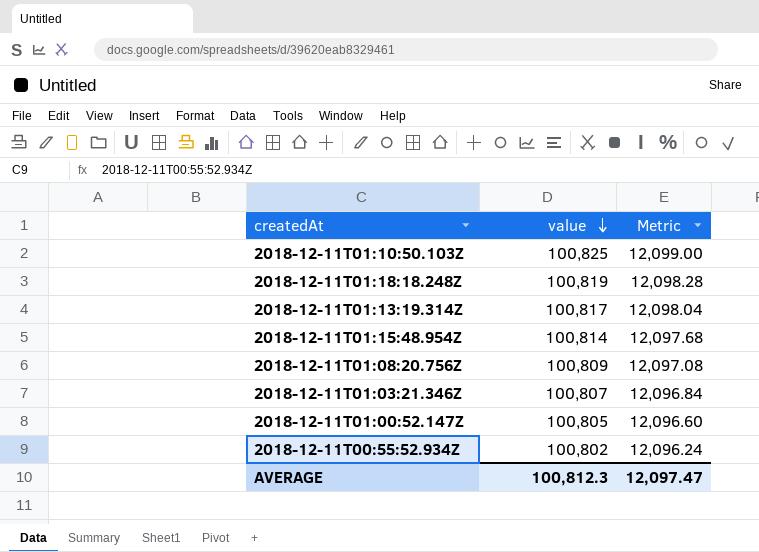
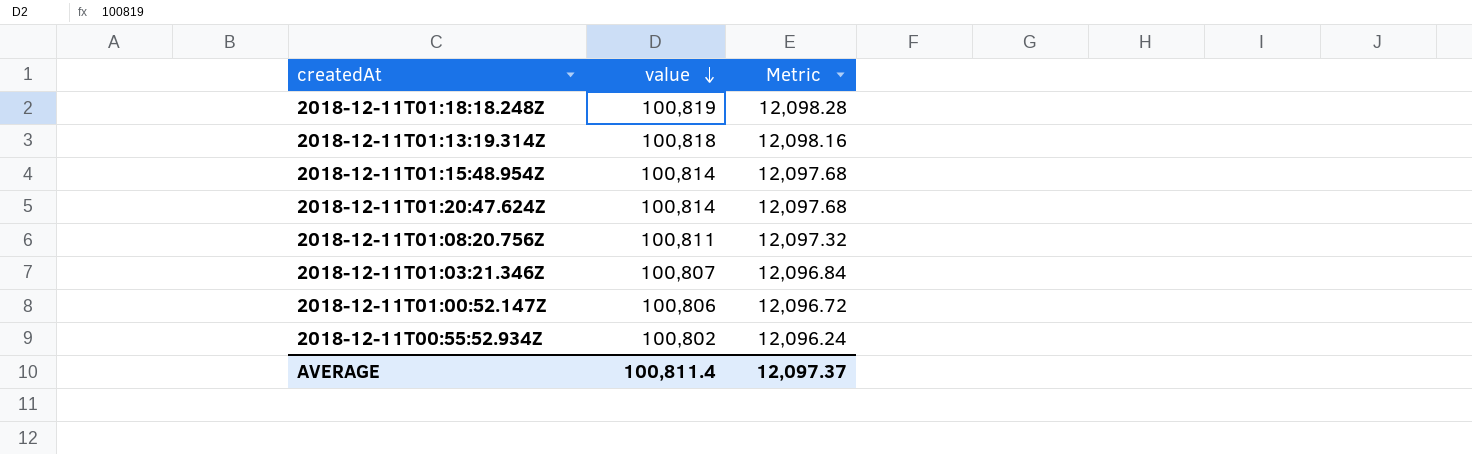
row 2018-12-11T01:10:50.103Z: 100,825 | 12,099.00 -> none
2018-12-11T01:13:19.314Z | value: 100,817 -> 100,818
2018-12-11T01:13:19.314Z | Metric: 12,098.04 -> 12,098.16
row 2018-12-11T01:20:47.624Z: none -> 100,814 | 12,097.68
2018-12-11T01:08:20.756Z | value: 100,809 -> 100,811
2018-12-11T01:08:20.756Z | Metric: 12,097.08 -> 12,097.32
2018-12-11T01:00:52.147Z | value: 100,805 -> 100,806
2018-12-11T01:00:52.147Z | Metric: 12,096.60 -> 12,096.72
AVERAGE | value: 100,812.3 -> 100,811.4
AVERAGE | Metric: 12,097.47 -> 12,097.37

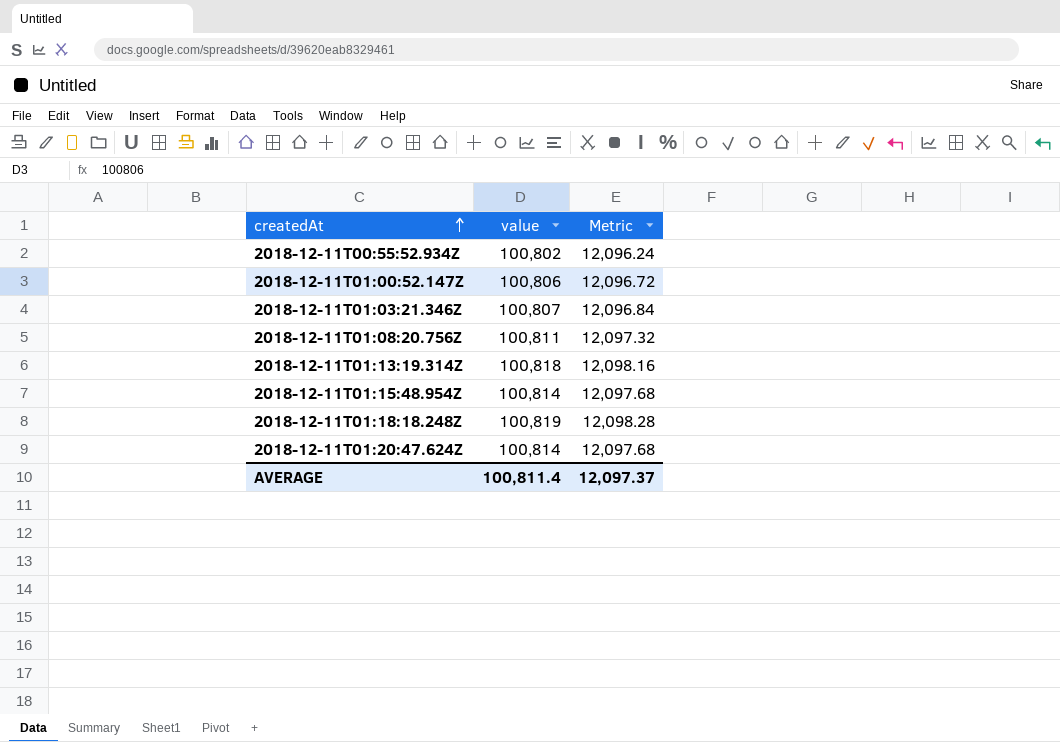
row order: value descending -> createdAt ascending

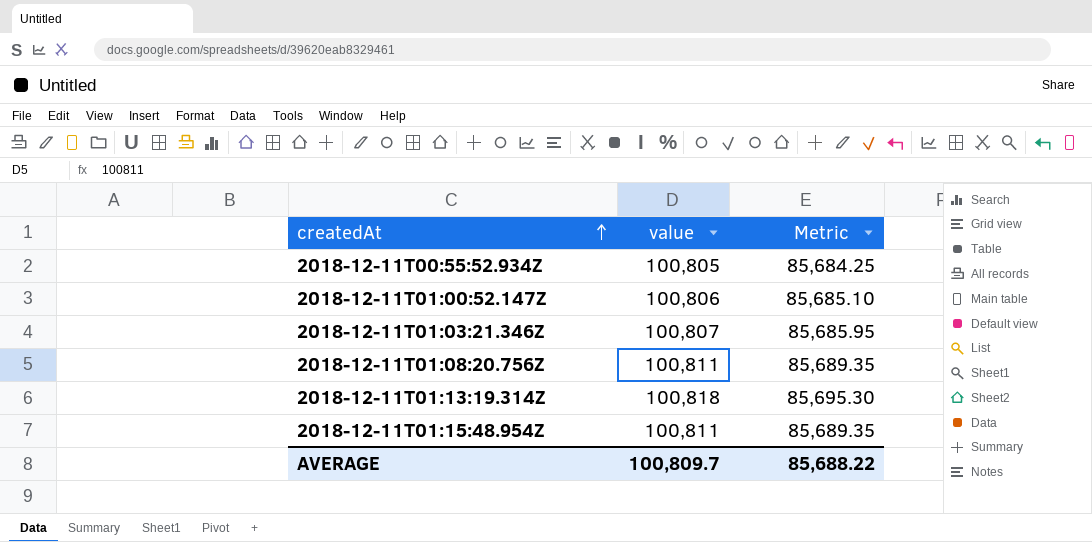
column Metric | formula: [value] * 0.12 -> [value] * 0.85
row 2018-12-11T01:18:18.248Z: 100,819 | 12,098.28 -> none
row 2018-12-11T01:20:47.624Z: 100,814 | 12,097.68 -> none
2018-12-11T00:55:52.934Z | value: 100,802 -> 100,805
2018-12-11T01:15:48.954Z | value: 100,814 -> 100,811
AVERAGE | value: 100,811.4 -> 100,809.7
AVERAGE | Metric: 12,097.37 -> 85,688.22

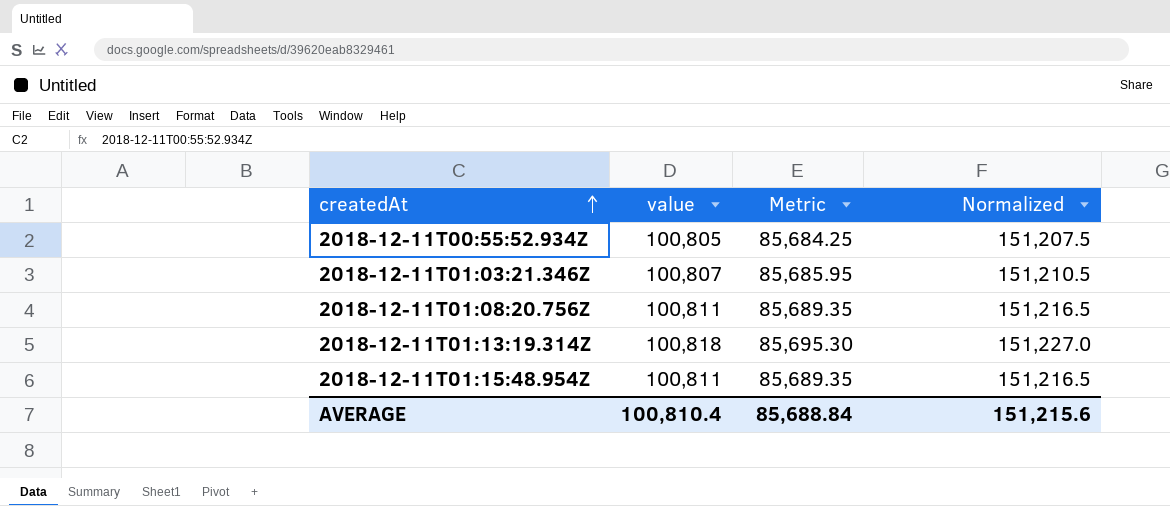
column Normalized | formula: none -> [value] * 1.5
row 2018-12-11T01:00:52.147Z: 100,806 | 85,685.10 -> none
AVERAGE | value: 100,809.7 -> 100,810.4
AVERAGE | Metric: 85,688.22 -> 85,688.84

